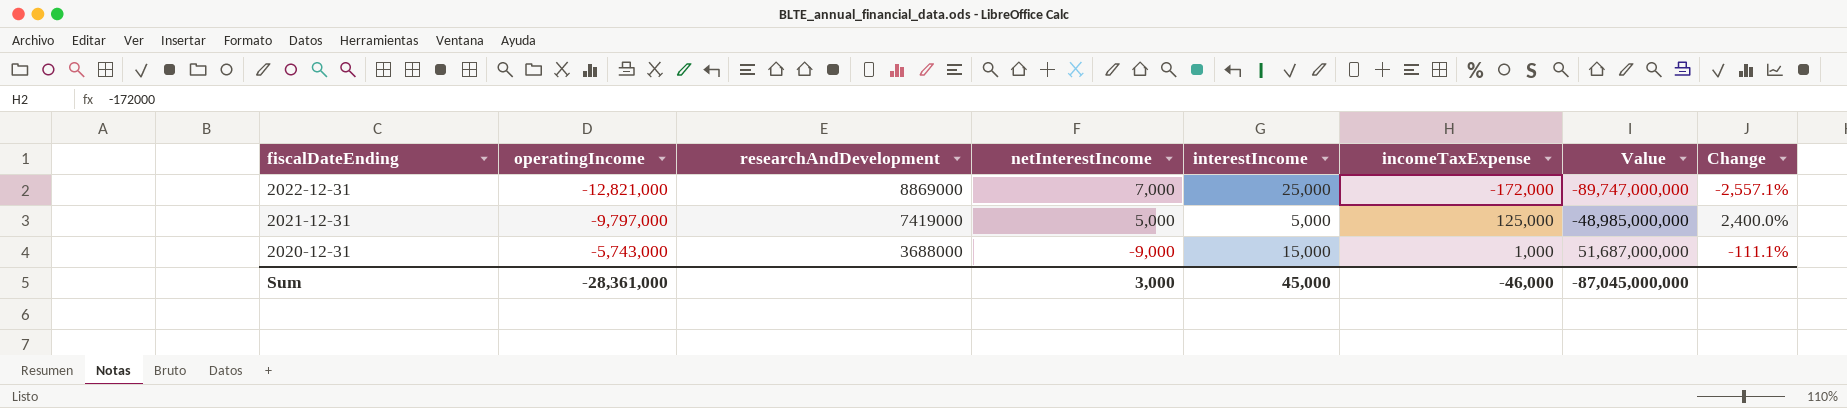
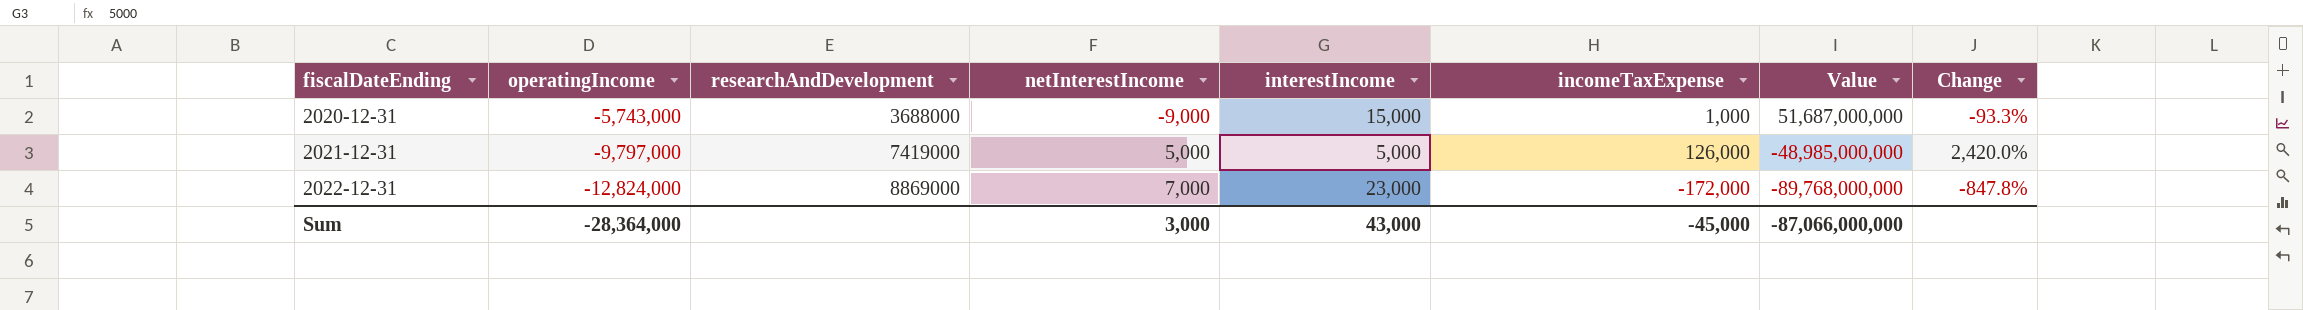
row order: fiscalDateEnding descending -> fiscalDateEnding ascending
column Change | formula: ([incomeTaxExpense] - [netInterestIncome]) / [netInterestIncome] -> ([incomeTaxExpense] - [interestIncome]) / [interestIncome]
2021-12-31 | incomeTaxExpense: 125,000 -> 126,000
2022-12-31 | operatingIncome: -12,821,000 -> -12,824,000
2022-12-31 | interestIncome: 25,000 -> 23,000
2022-12-31 | Value: -89,747,000,000 -> -89,768,000,000
Sum | operatingIncome: -28,361,000 -> -28,364,000
Sum | interestIncome: 45,000 -> 43,000
Sum | incomeTaxExpense: -46,000 -> -45,000
Sum | Value: -87,045,000,000 -> -87,066,000,000

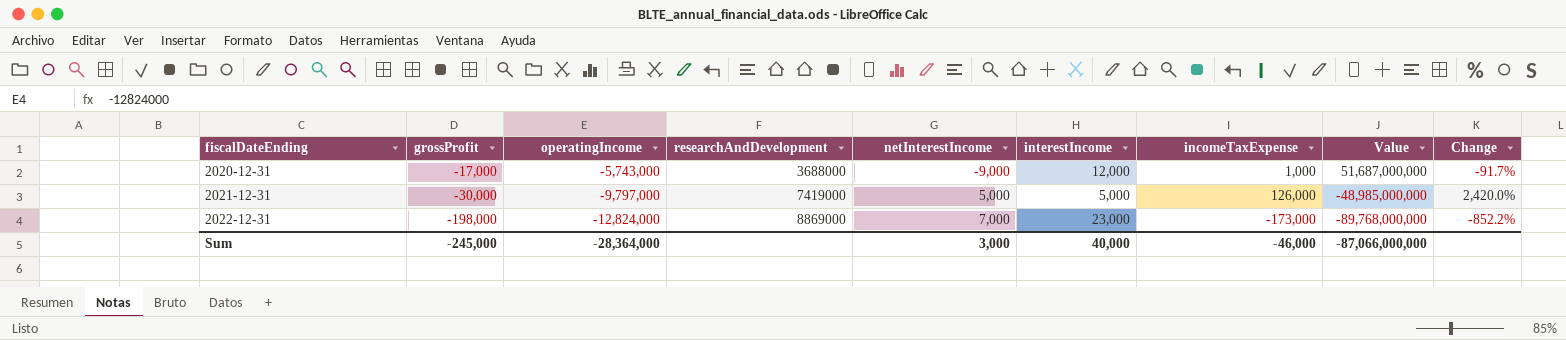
column grossProfit | position: none -> 2
2020-12-31 | interestIncome: 15,000 -> 12,000
2020-12-31 | Change: -93.3% -> -91.7%
2022-12-31 | incomeTaxExpense: -172,000 -> -173,000
2022-12-31 | Change: -847.8% -> -852.2%
Sum | interestIncome: 43,000 -> 40,000
Sum | incomeTaxExpense: -45,000 -> -46,000

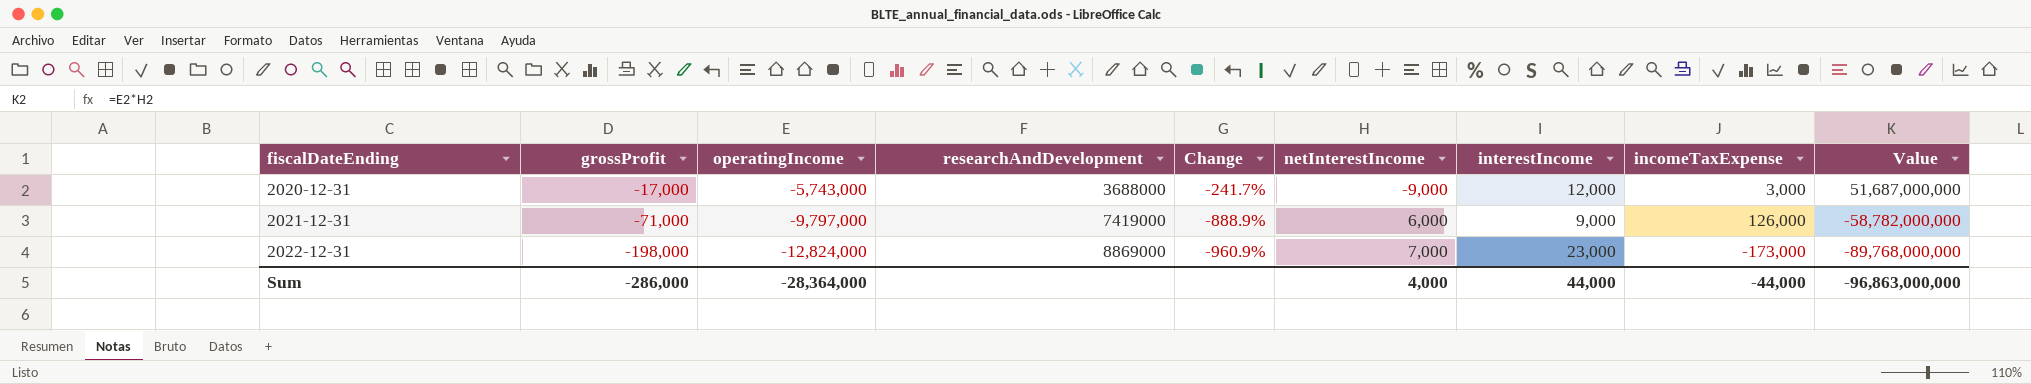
column Change | formula: ([incomeTaxExpense] - [interestIncome]) / [interestIncome] -> ([grossProfit] - [interestIncome]) / [interestIncome]
column Change | position: 9 -> 5
2020-12-31 | incomeTaxExpense: 1,000 -> 3,000
2021-12-31 | grossProfit: -30,000 -> -71,000
2021-12-31 | netInterestIncome: 5,000 -> 6,000
2021-12-31 | interestIncome: 5,000 -> 9,000
2021-12-31 | Value: -48,985,000,000 -> -58,782,000,000
Sum | grossProfit: -245,000 -> -286,000
Sum | netInterestIncome: 3,000 -> 4,000
Sum | interestIncome: 40,000 -> 44,000
Sum | incomeTaxExpense: -46,000 -> -44,000
Sum | Value: -87,066,000,000 -> -96,863,000,000

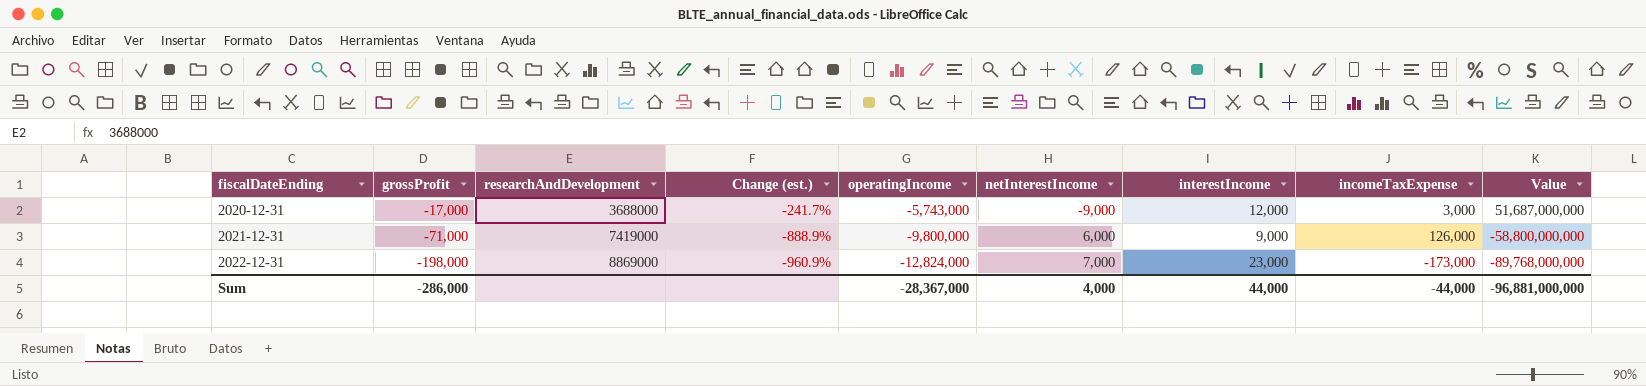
column name: Change -> Change (est.)
column operatingIncome | position: 3 -> 5
2021-12-31 | operatingIncome: -9,797,000 -> -9,800,000
2021-12-31 | Value: -58,782,000,000 -> -58,800,000,000
Sum | operatingIncome: -28,364,000 -> -28,367,000
Sum | Value: -96,863,000,000 -> -96,881,000,000

